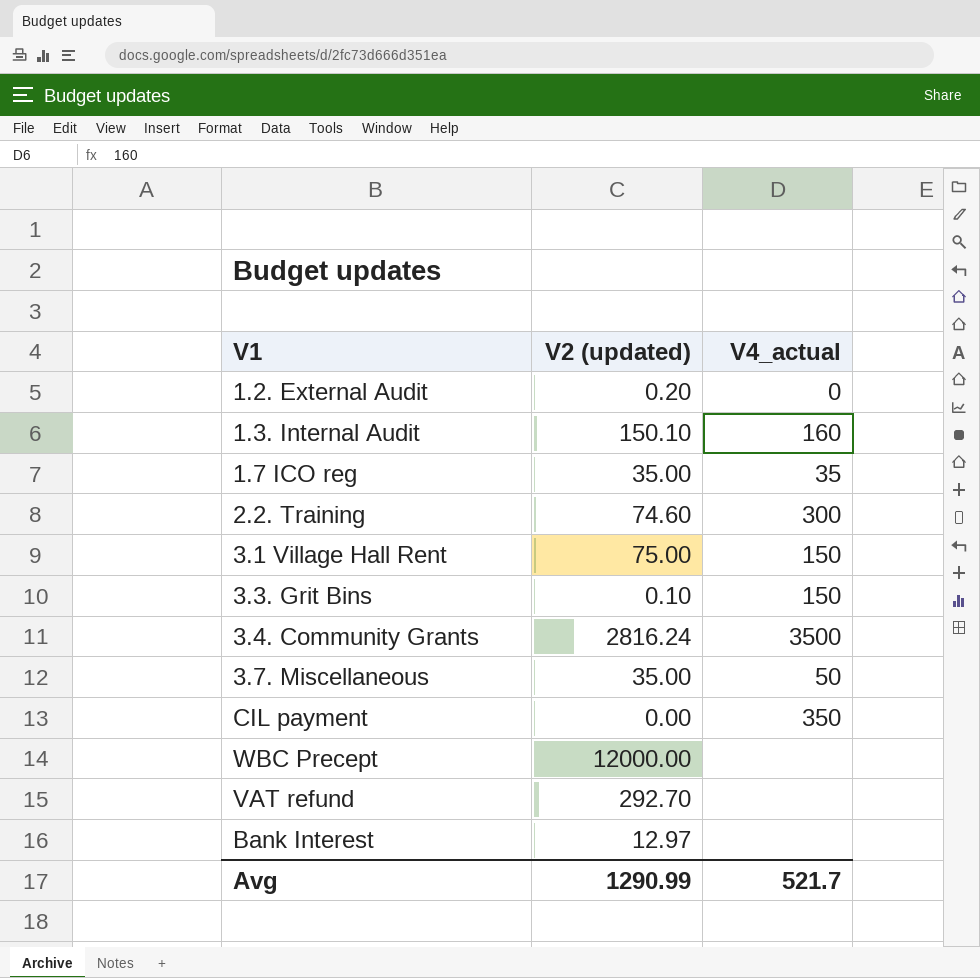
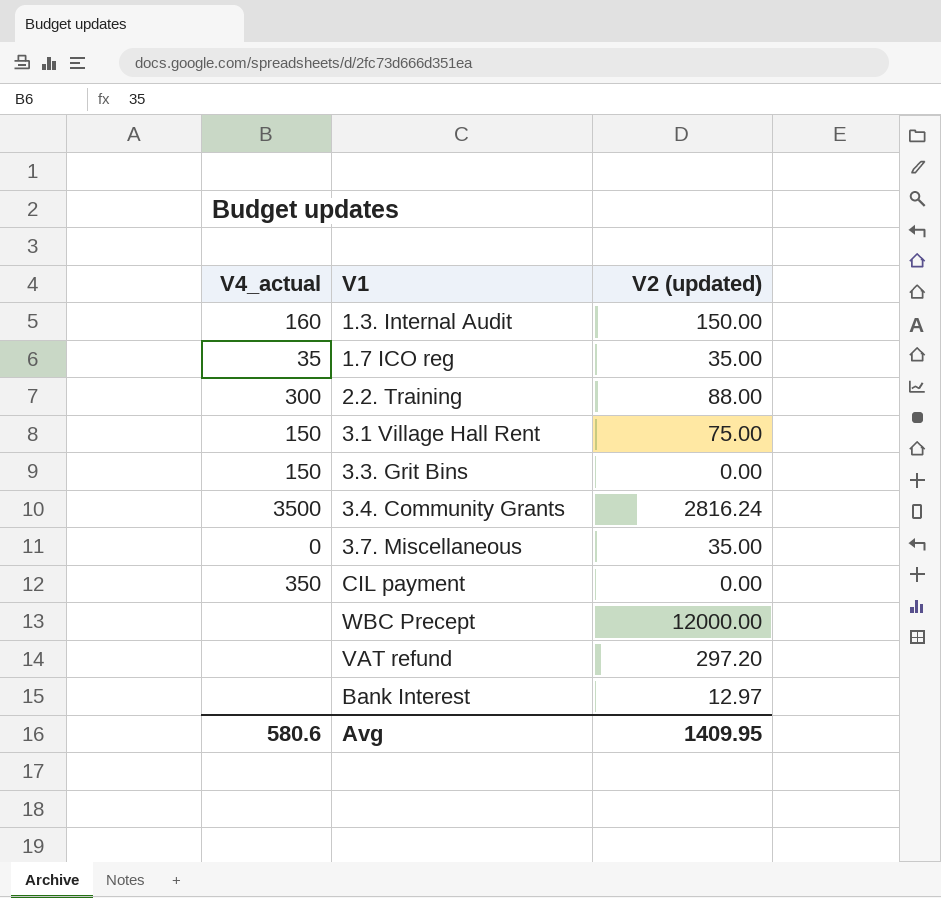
column V4_actual | position: 3 -> 1
row 1.2. External Audit: 0.20 | 0 -> none
1.3. Internal Audit | V2 (updated): 150.10 -> 150.00
2.2. Training | V2 (updated): 74.60 -> 88.00
3.3. Grit Bins | V2 (updated): 0.10 -> 0.00
3.7. Miscellaneous | V4_actual: 50 -> 0
VAT refund | V2 (updated): 292.70 -> 297.20
Avg | V4_actual: 521.7 -> 580.6
Avg | V2 (updated): 1290.99 -> 1409.95

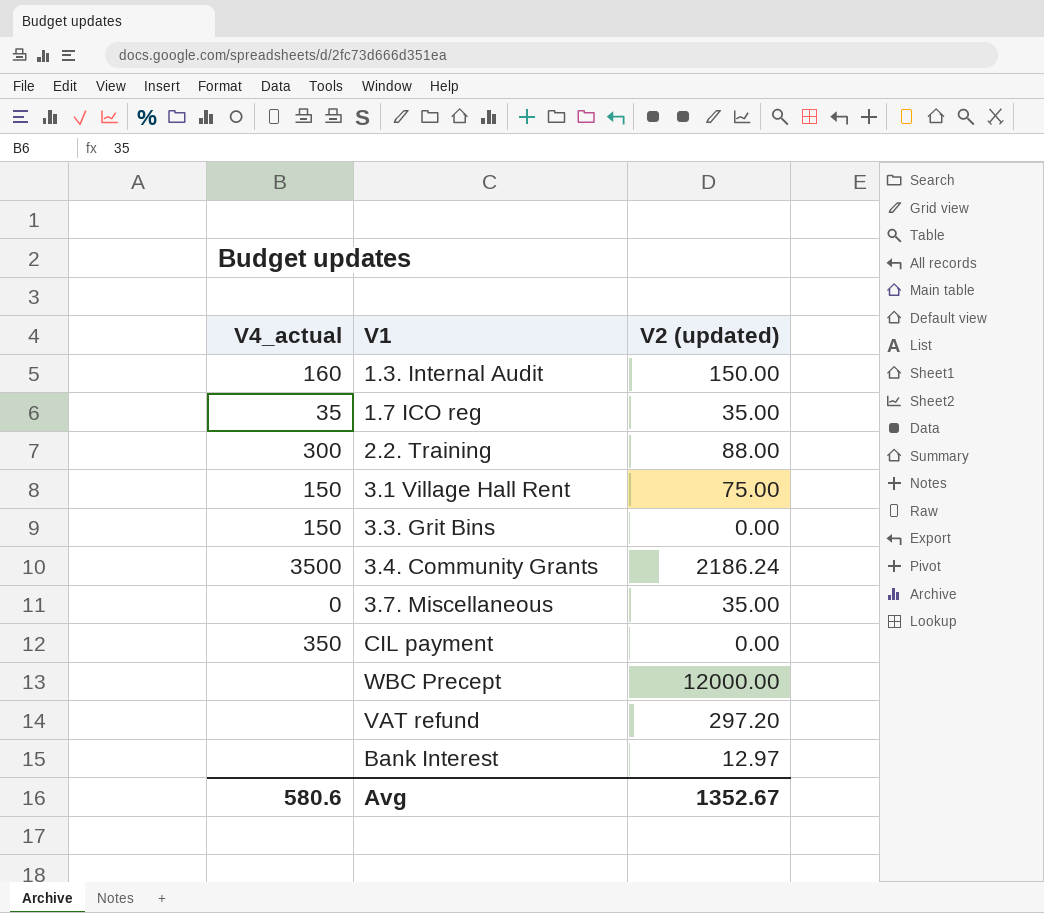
3.4. Community Grants | V2 (updated): 2816.24 -> 2186.24
Avg | V2 (updated): 1409.95 -> 1352.67

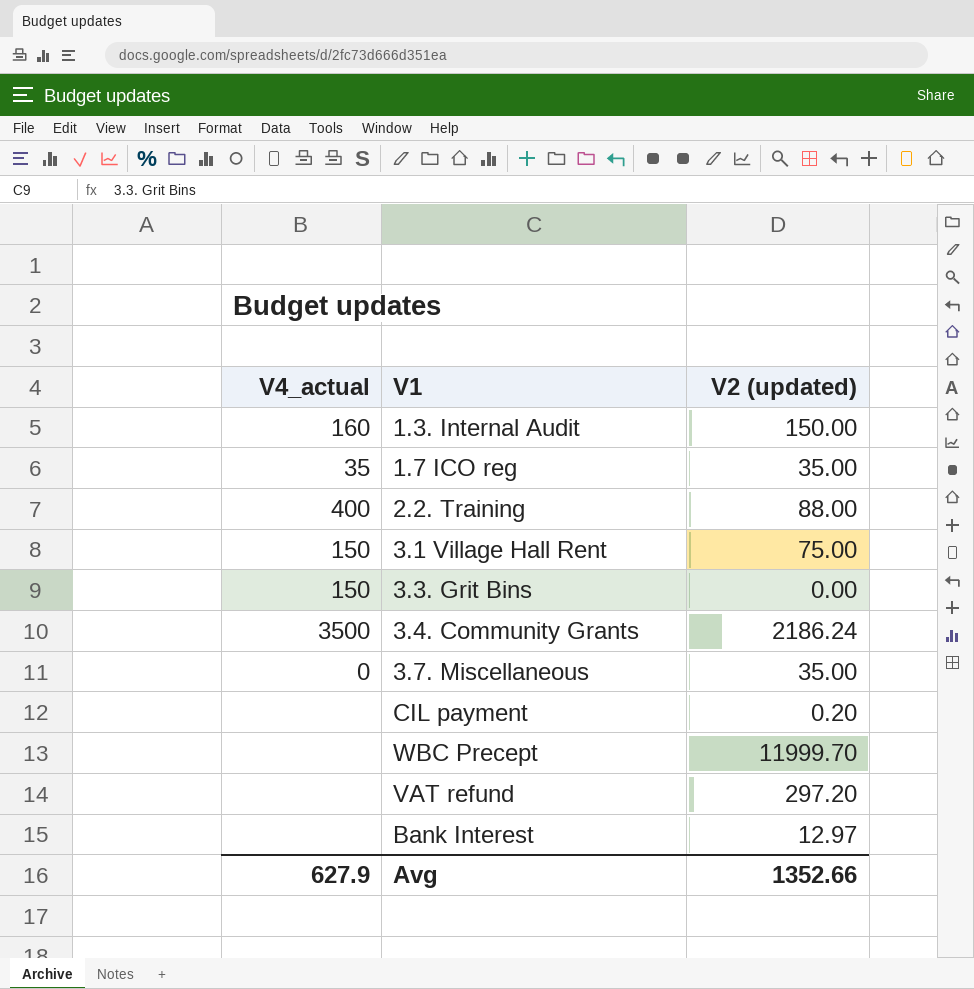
2.2. Training | V4_actual: 300 -> 400
CIL payment | V4_actual: 350 -> none
CIL payment | V2 (updated): 0.00 -> 0.20
WBC Precept | V2 (updated): 12000.00 -> 11999.70
Avg | V4_actual: 580.6 -> 627.9
Avg | V2 (updated): 1352.67 -> 1352.66

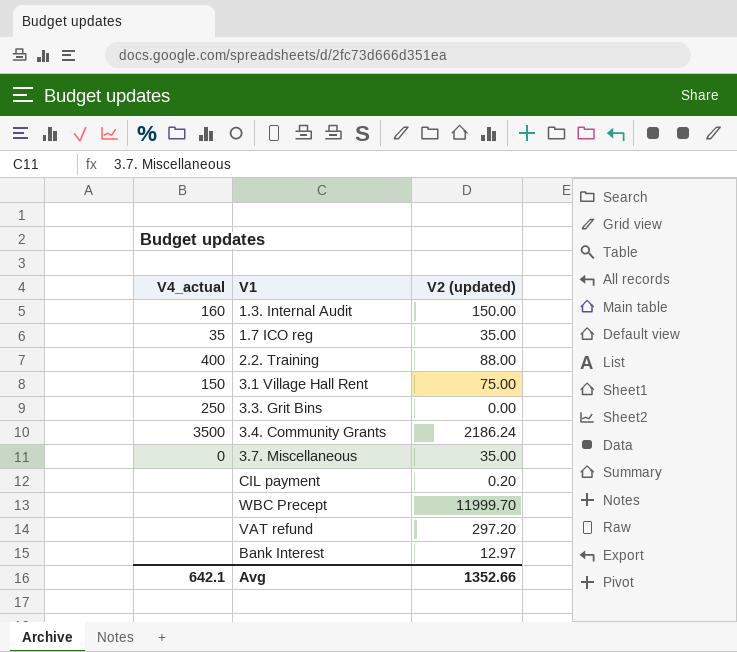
3.3. Grit Bins | V4_actual: 150 -> 250
Avg | V4_actual: 627.9 -> 642.1

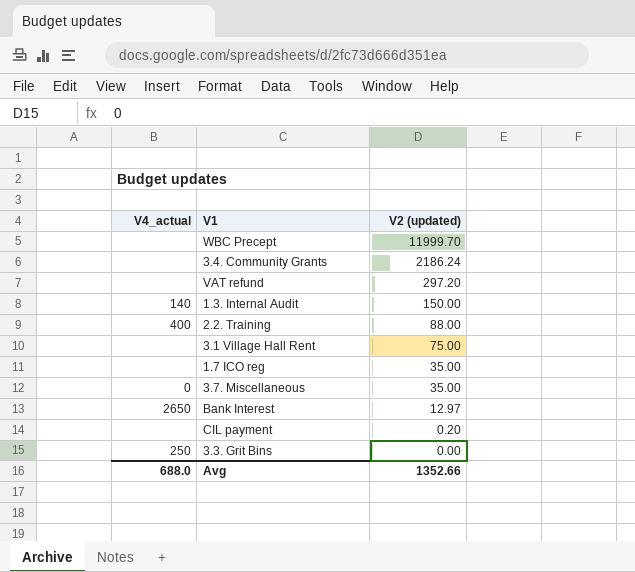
row order: none -> V2 (updated) descending
3.4. Community Grants | V4_actual: 3500 -> none
1.3. Internal Audit | V4_actual: 160 -> 140
3.1 Village Hall Rent | V4_actual: 150 -> none
1.7 ICO reg | V4_actual: 35 -> none
Bank Interest | V4_actual: none -> 2650
Avg | V4_actual: 642.1 -> 688.0

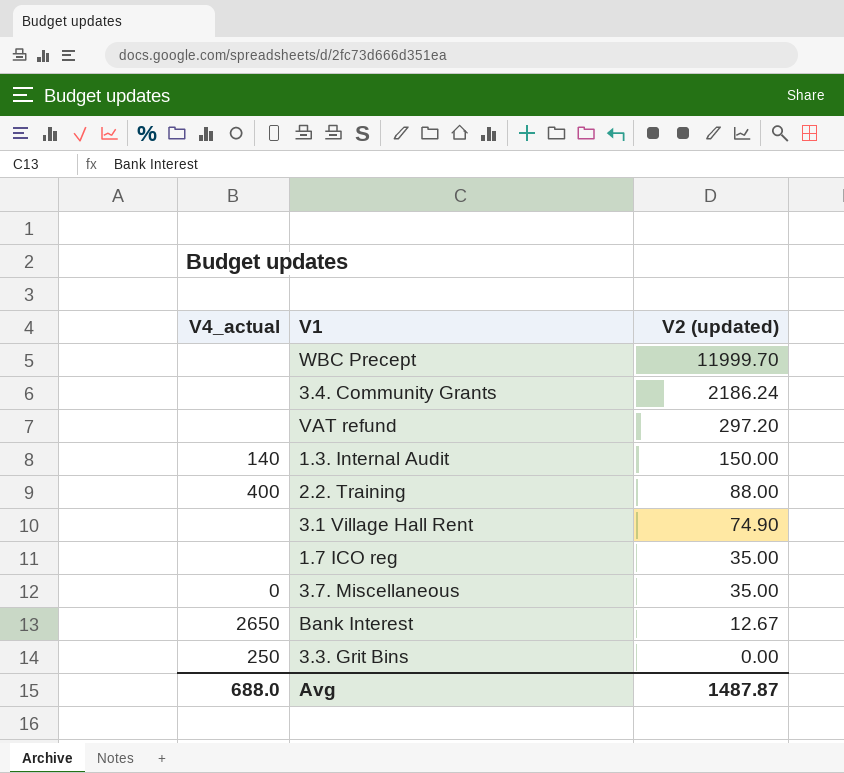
row CIL payment: none | 0.20 -> none
3.1 Village Hall Rent | V2 (updated): 75.00 -> 74.90
Bank Interest | V2 (updated): 12.97 -> 12.67
Avg | V2 (updated): 1352.66 -> 1487.87

